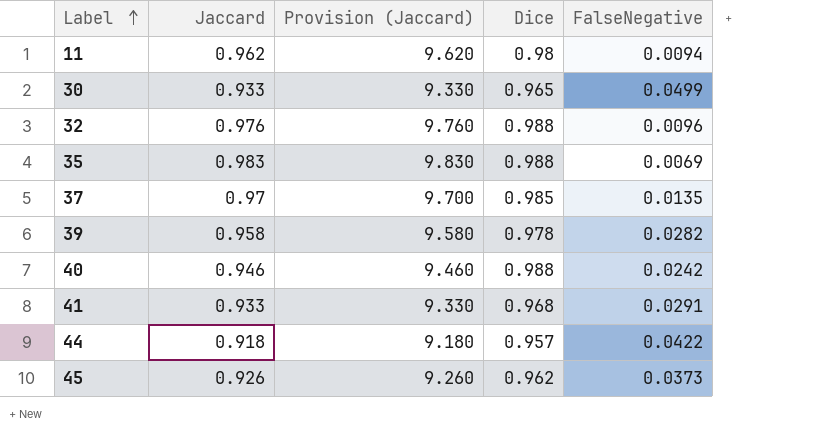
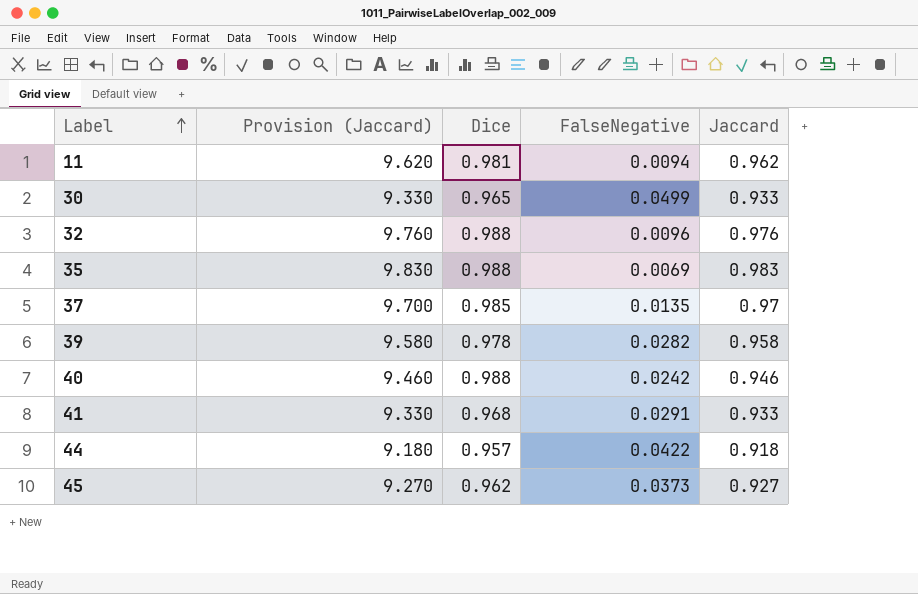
column Jaccard | position: 2 -> 5
11 | Dice: 0.98 -> 0.981
45 | Provision (Jaccard): 9.260 -> 9.270
45 | Jaccard: 0.926 -> 0.927

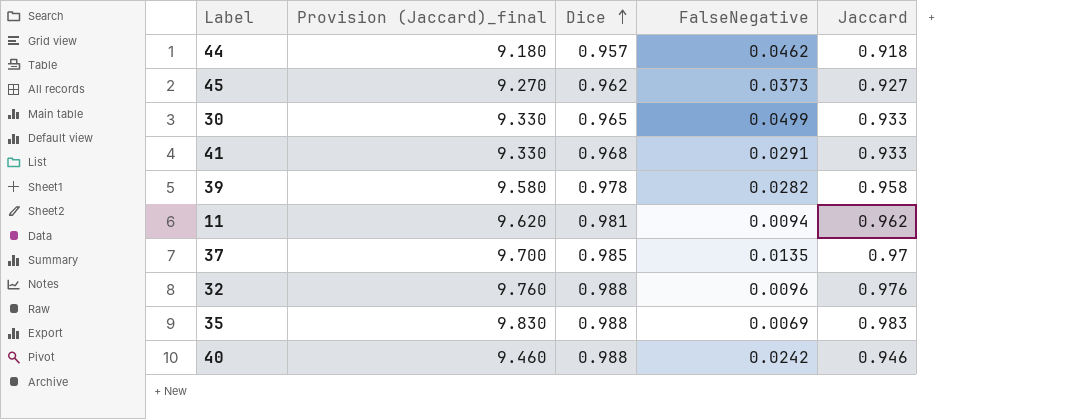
row order: Label ascending -> Dice ascending
column name: Provision (Jaccard) -> Provision (Jaccard)_final
44 | FalseNegative: 0.0422 -> 0.0462

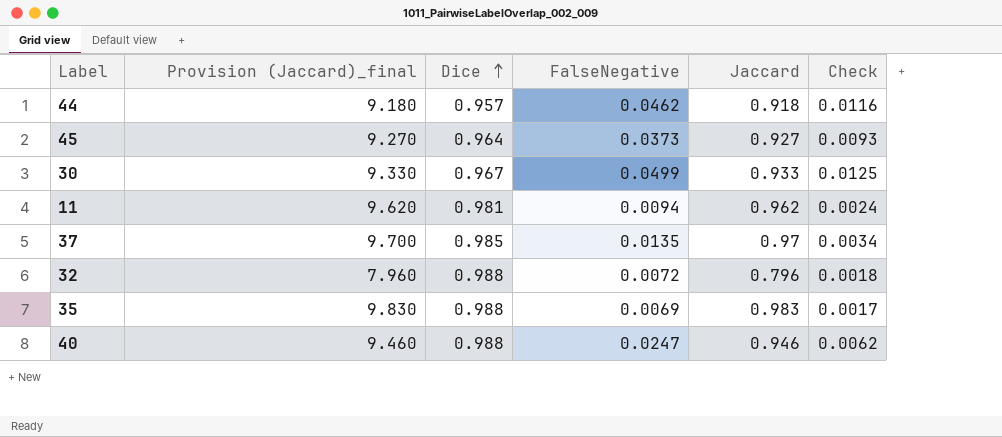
column Check | formula: none -> [FalseNegative] * 0.25
row 41: 9.330 | 0.968 | 0.0291 | 0.933 -> none
row 39: 9.580 | 0.978 | 0.0282 | 0.958 -> none
45 | Dice: 0.962 -> 0.964
30 | Dice: 0.965 -> 0.967
32 | Provision (Jaccard)_final: 9.760 -> 7.960
32 | FalseNegative: 0.0096 -> 0.0072
32 | Jaccard: 0.976 -> 0.796
40 | FalseNegative: 0.0242 -> 0.0247

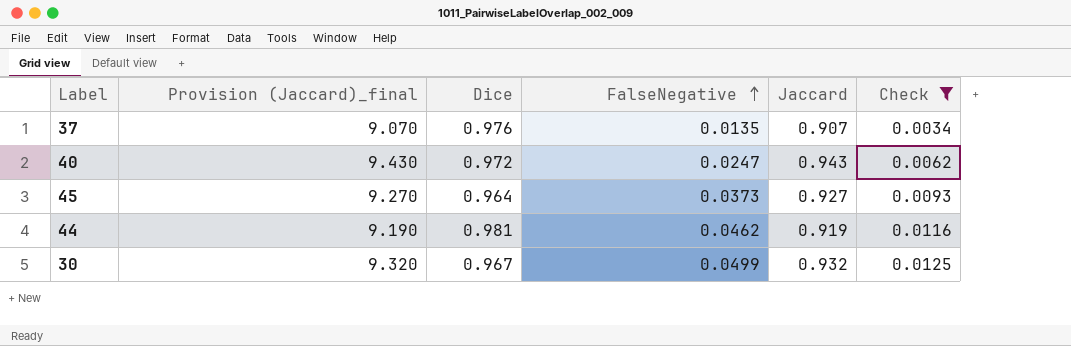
filter: none -> Check >= 0.0034
row order: Dice ascending -> FalseNegative ascending
37 | Provision (Jaccard)_final: 9.700 -> 9.070
37 | Dice: 0.985 -> 0.976
37 | Jaccard: 0.97 -> 0.907
40 | Provision (Jaccard)_final: 9.460 -> 9.430
40 | Dice: 0.988 -> 0.972
40 | Jaccard: 0.946 -> 0.943
44 | Provision (Jaccard)_final: 9.180 -> 9.190
44 | Dice: 0.957 -> 0.981
44 | Jaccard: 0.918 -> 0.919
30 | Provision (Jaccard)_final: 9.330 -> 9.320
30 | Jaccard: 0.933 -> 0.932

